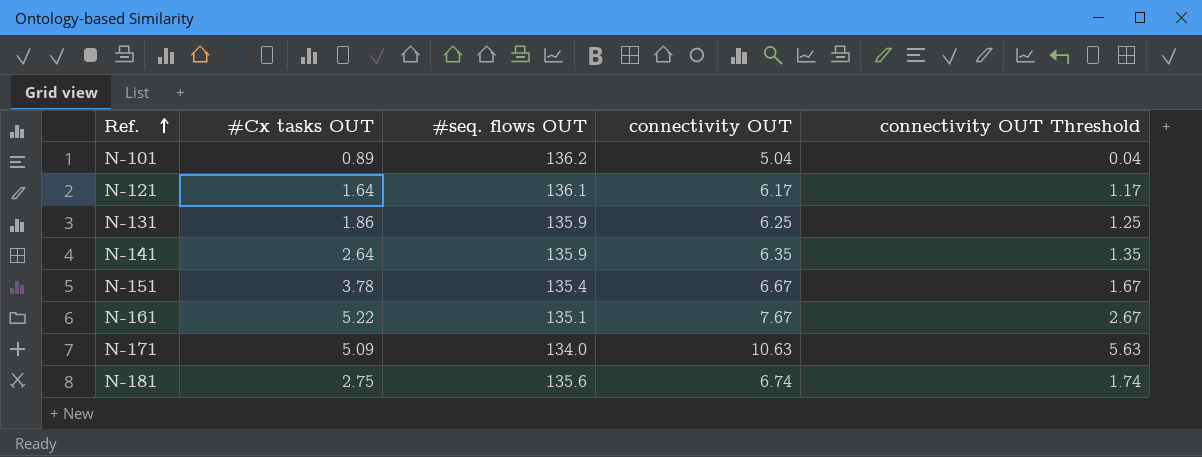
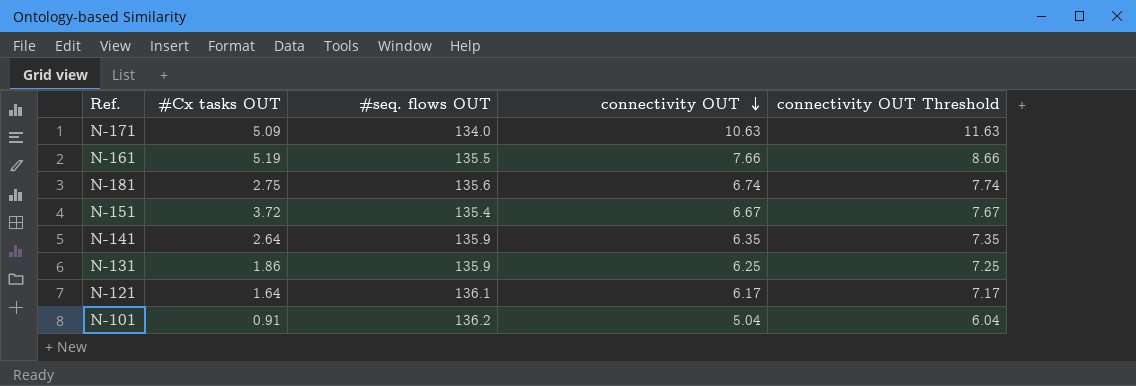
row order: Ref. ascending -> connectivity OUT descending
column connectivity OUT Threshold | formula: [connectivity OUT] - 5 -> [connectivity OUT] + 1
N-161 | #Cx tasks OUT: 5.22 -> 5.19
N-161 | #seq. flows OUT: 135.1 -> 135.5
N-161 | connectivity OUT: 7.67 -> 7.66
N-151 | #Cx tasks OUT: 3.78 -> 3.72
N-101 | #Cx tasks OUT: 0.89 -> 0.91

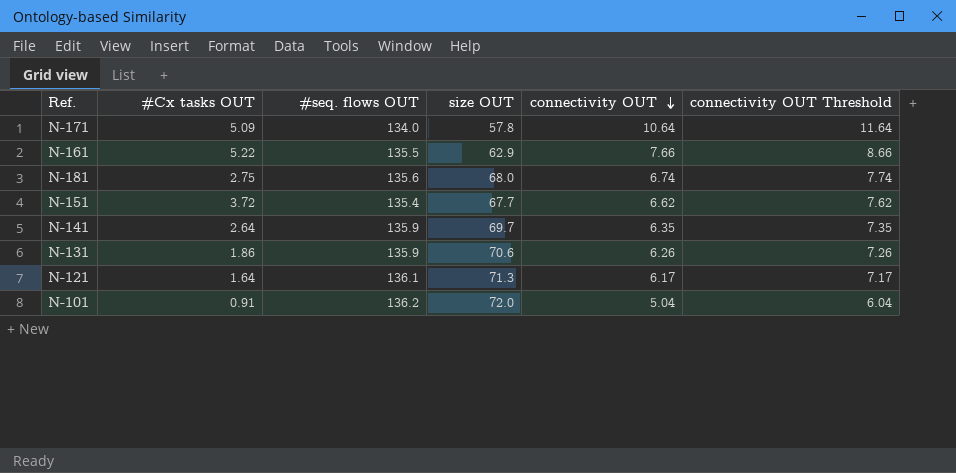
column size OUT | position: none -> 4
N-171 | connectivity OUT: 10.63 -> 10.64
N-171 | connectivity OUT Threshold: 11.63 -> 11.64
N-161 | #Cx tasks OUT: 5.19 -> 5.22
N-151 | connectivity OUT: 6.67 -> 6.62
N-151 | connectivity OUT Threshold: 7.67 -> 7.62
N-131 | connectivity OUT: 6.25 -> 6.26
N-131 | connectivity OUT Threshold: 7.25 -> 7.26

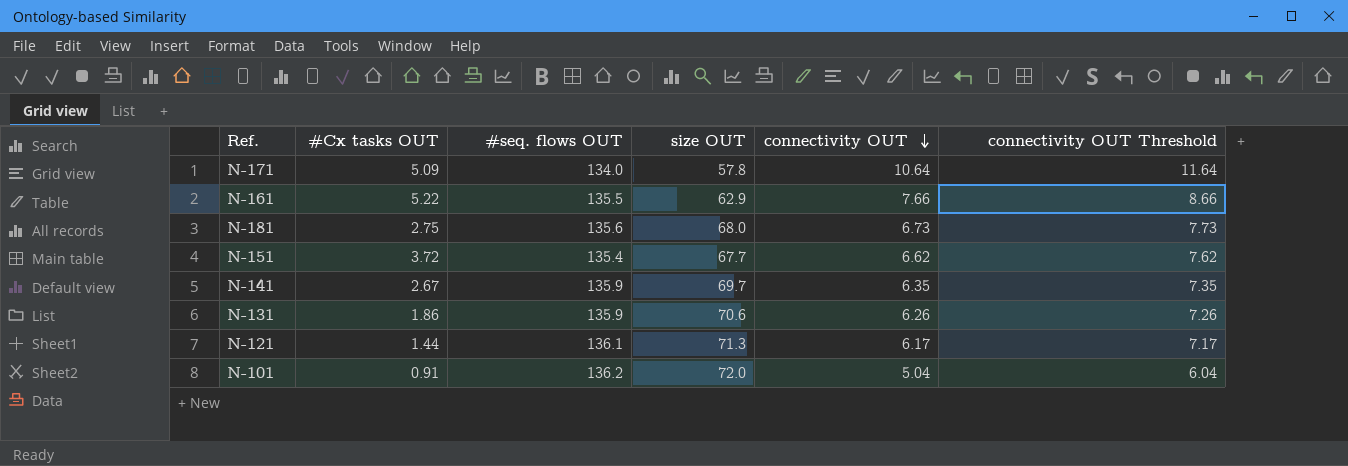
N-181 | connectivity OUT: 6.74 -> 6.73
N-181 | connectivity OUT Threshold: 7.74 -> 7.73
N-141 | #Cx tasks OUT: 2.64 -> 2.67
N-121 | #Cx tasks OUT: 1.64 -> 1.44

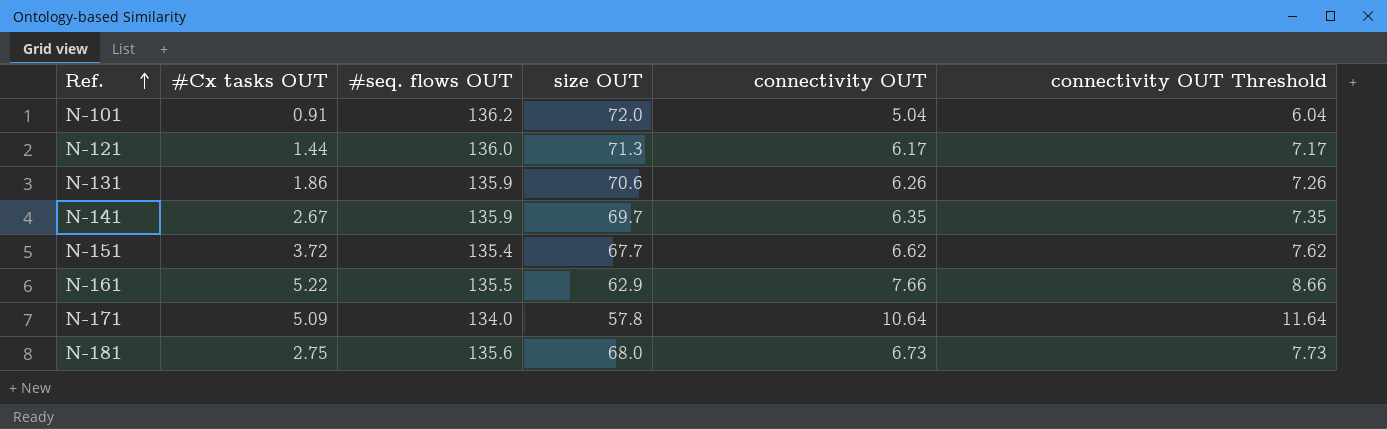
row order: connectivity OUT descending -> Ref. ascending
N-121 | #seq. flows OUT: 136.1 -> 136.0

